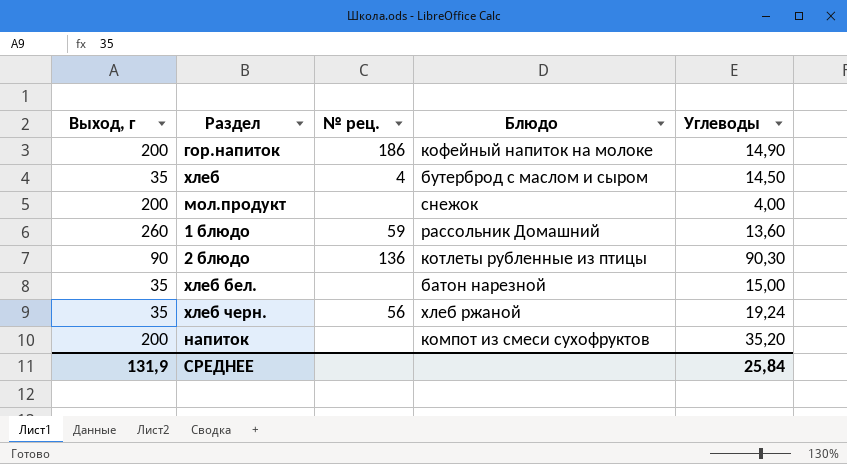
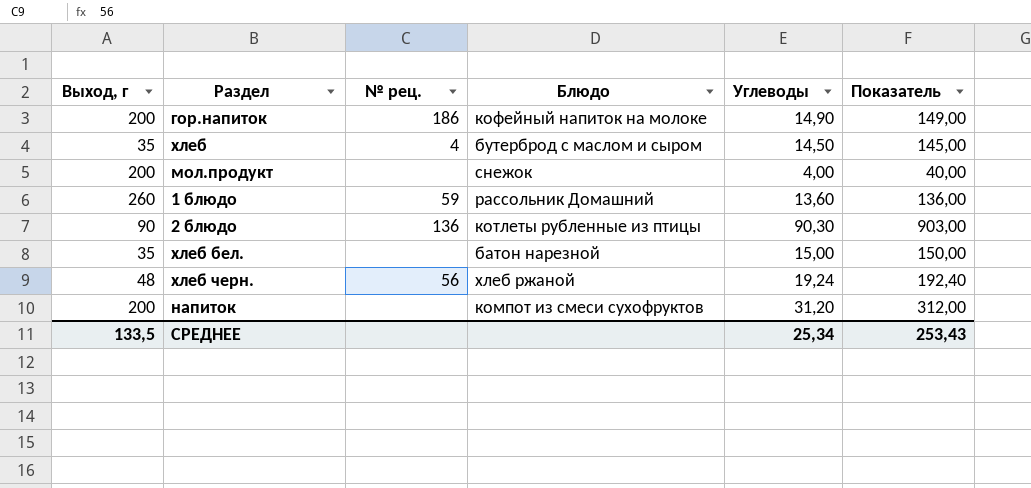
column Показатель | formula: none -> [Углеводы] * 10
хлеб черн. | Выход, г: 35 -> 48
напиток | Углеводы: 35,20 -> 31,20
СРЕДНЕЕ | Выход, г: 131,9 -> 133,5
СРЕДНЕЕ | Углеводы: 25,84 -> 25,34

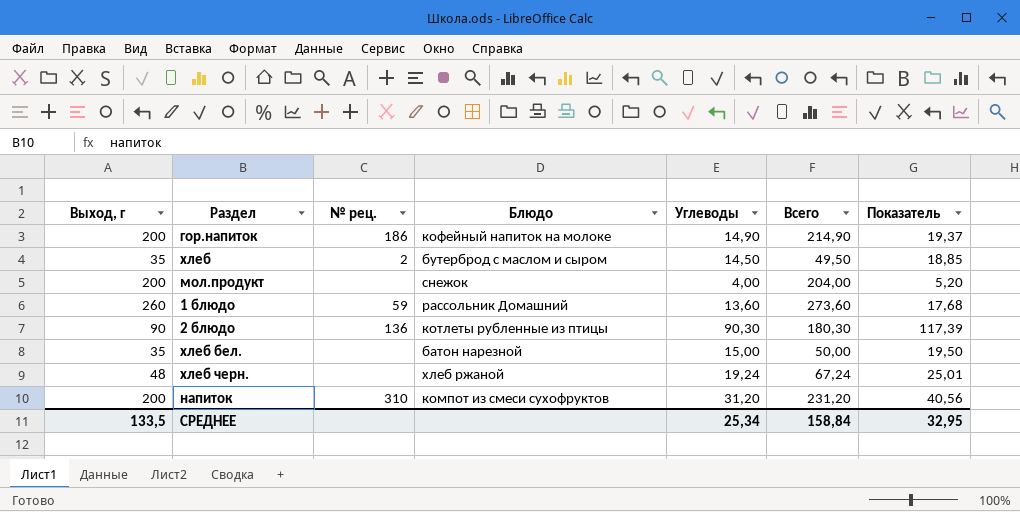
column Всего | formula: none -> [Выход, г] + [Углеводы]
column Показатель | formula: [Углеводы] * 10 -> [Углеводы] * 1,3
хлеб | № рец.: 4 -> 2
хлеб черн. | № рец.: 56 -> none
напиток | № рец.: none -> 310
СРЕДНЕЕ | Показатель: 253,43 -> 32,95

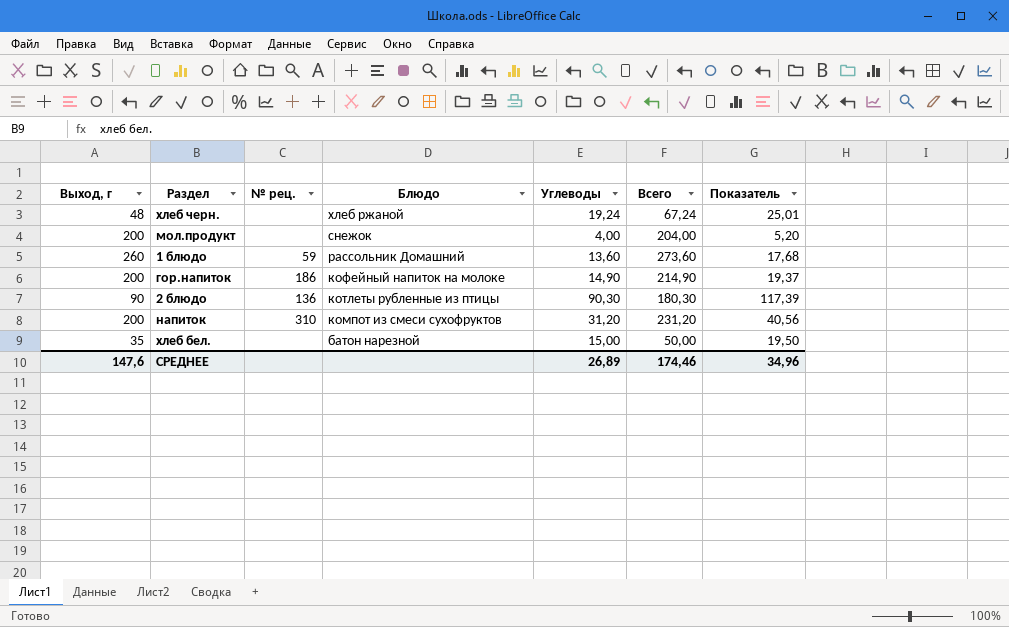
row order: none -> Блюдо descending
row хлеб: 35 | 2 | бутерброд с маслом и сыром | 14,50 | 49,50 | 18,85 -> none
СРЕДНЕЕ | Выход, г: 133,5 -> 147,6
СРЕДНЕЕ | Углеводы: 25,34 -> 26,89
СРЕДНЕЕ | Всего: 158,84 -> 174,46
СРЕДНЕЕ | Показатель: 32,95 -> 34,96

